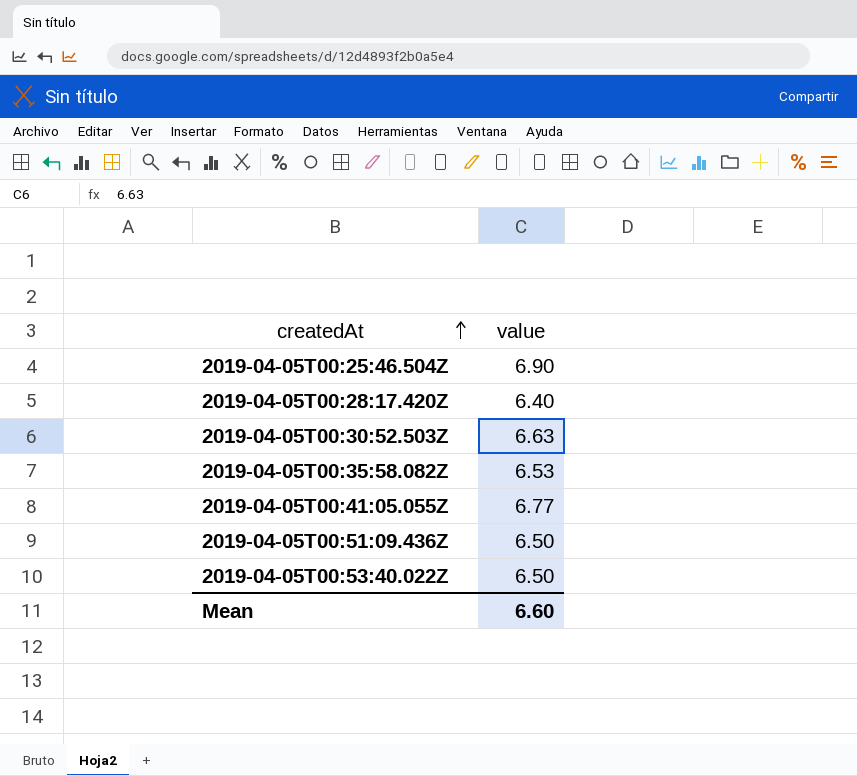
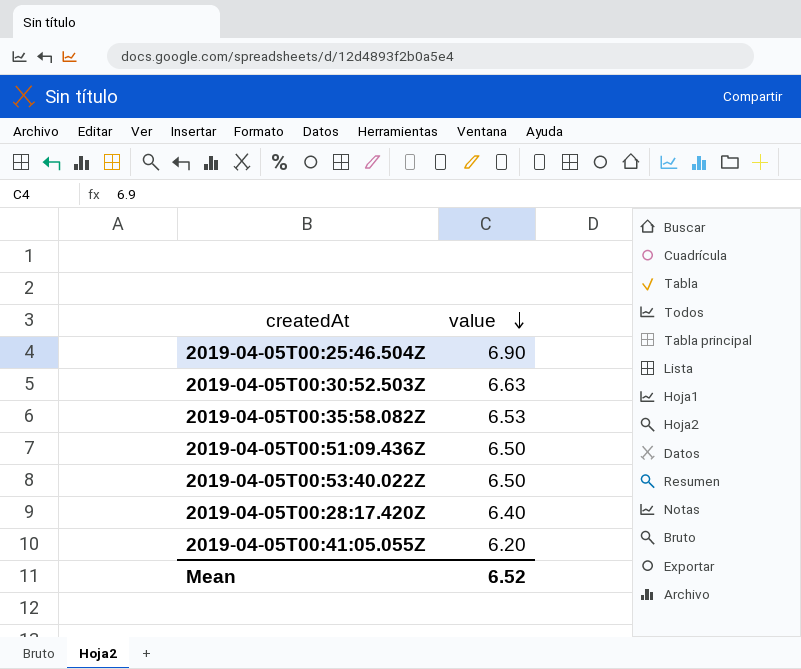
row order: createdAt ascending -> value descending
2019-04-05T00:41:05.055Z | value: 6.77 -> 6.20
Mean | value: 6.60 -> 6.52

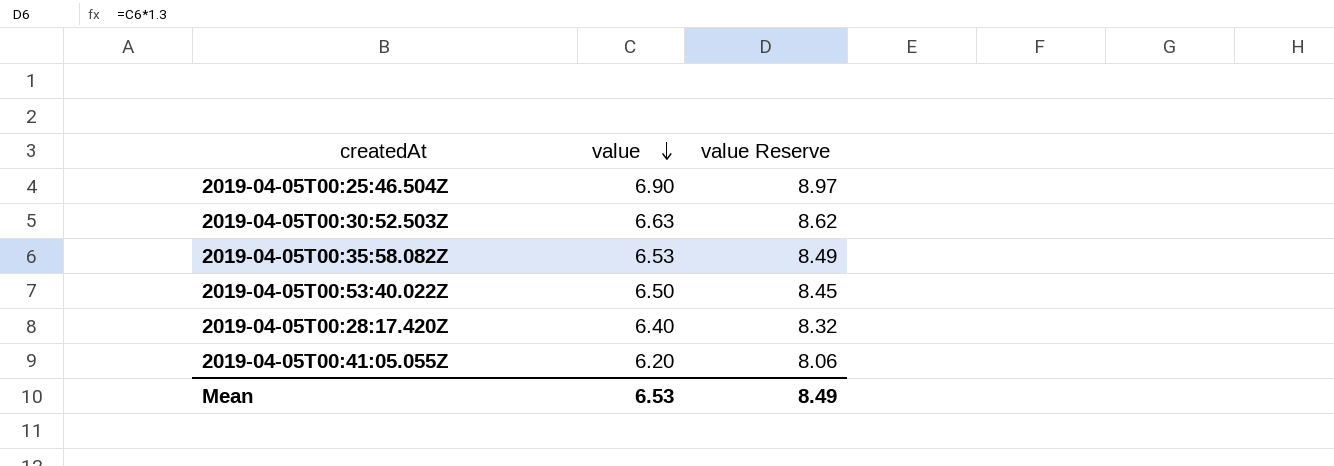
column value Reserve | formula: none -> [value] * 1.3
row 2019-04-05T00:51:09.436Z: 6.50 -> none
Mean | value: 6.52 -> 6.53

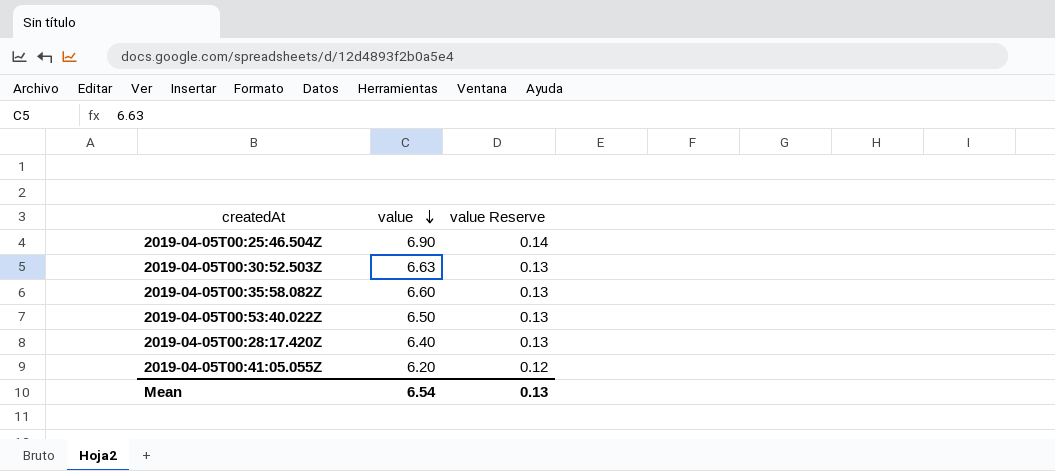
column value Reserve | formula: [value] * 1.3 -> [value] * 0.02
2019-04-05T00:35:58.082Z | value: 6.53 -> 6.60
Mean | value: 6.53 -> 6.54
Mean | value Reserve: 8.49 -> 0.13

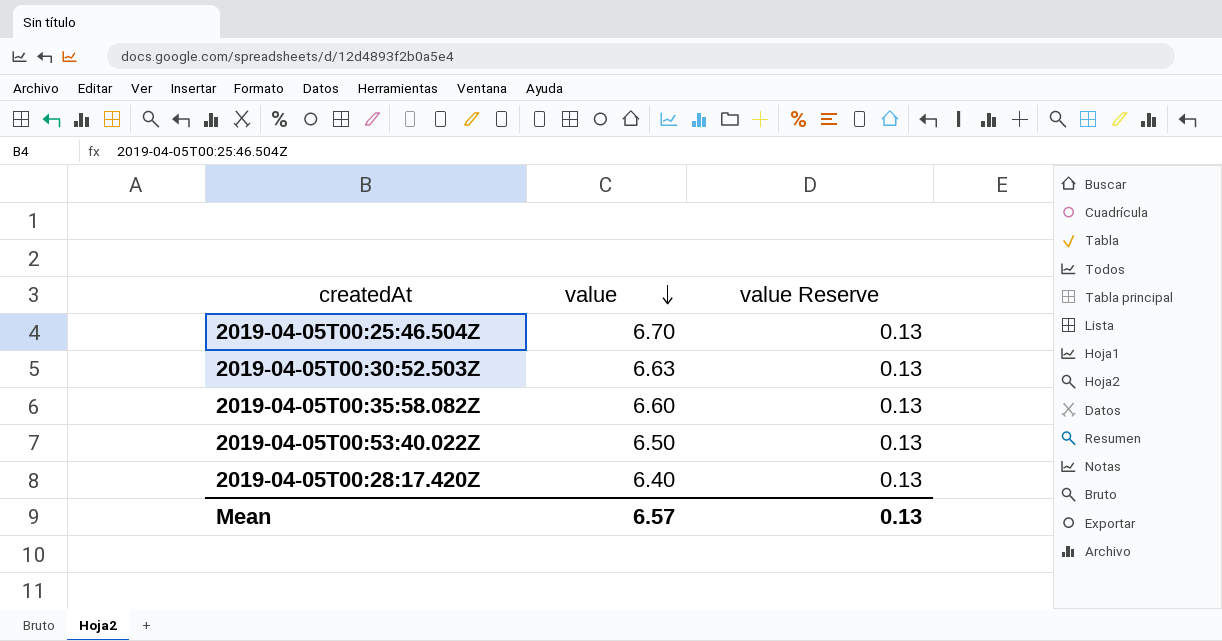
row 2019-04-05T00:41:05.055Z: 6.20 | 0.12 -> none
2019-04-05T00:25:46.504Z | value: 6.90 -> 6.70
2019-04-05T00:25:46.504Z | value Reserve: 0.14 -> 0.13
Mean | value: 6.54 -> 6.57

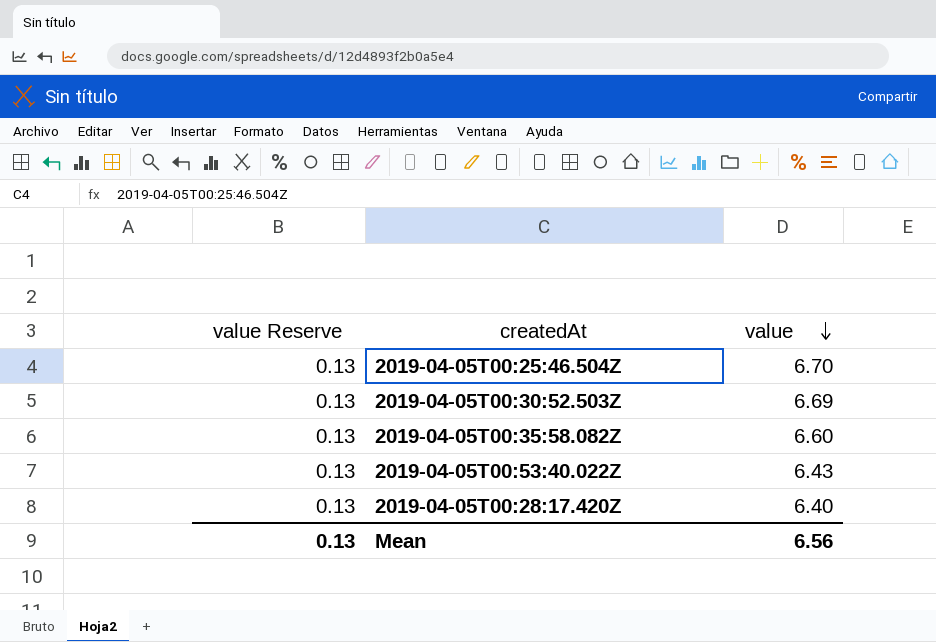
column value Reserve | position: 3 -> 1
2019-04-05T00:30:52.503Z | value: 6.63 -> 6.69
2019-04-05T00:53:40.022Z | value: 6.50 -> 6.43
Mean | value: 6.57 -> 6.56

